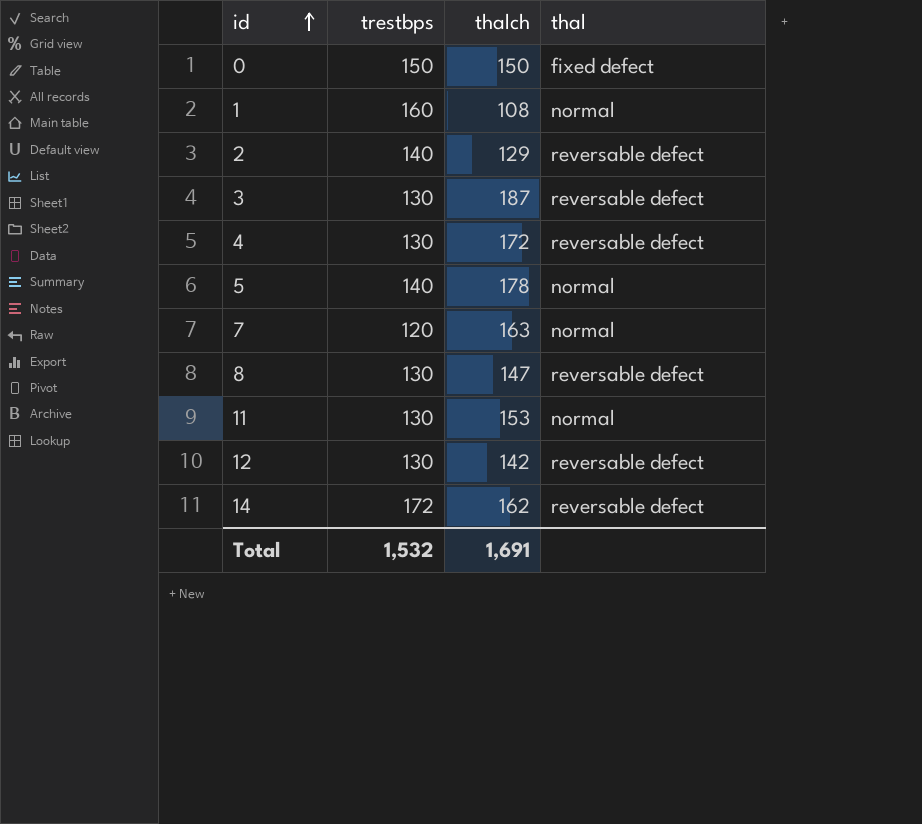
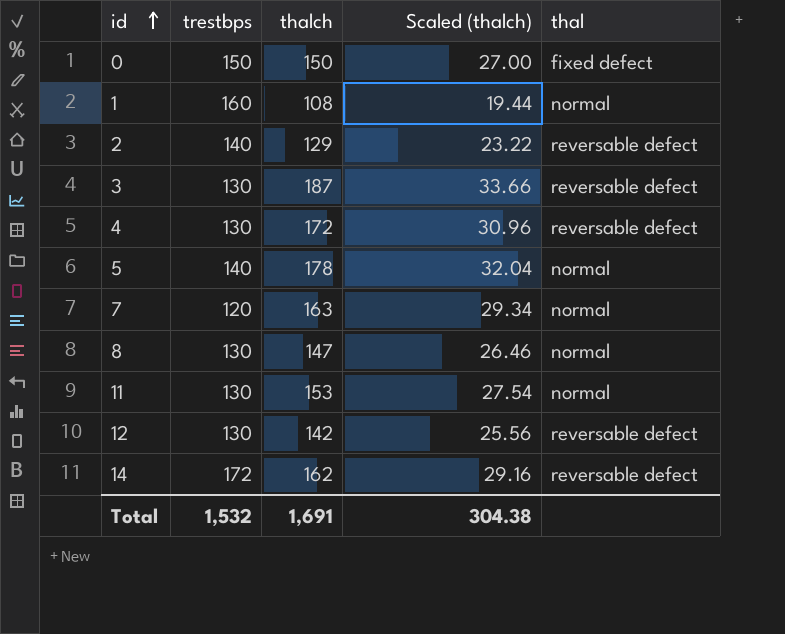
column Scaled (thalch) | formula: none -> [thalch] * 0.18
8 | thal: reversable defect -> normal

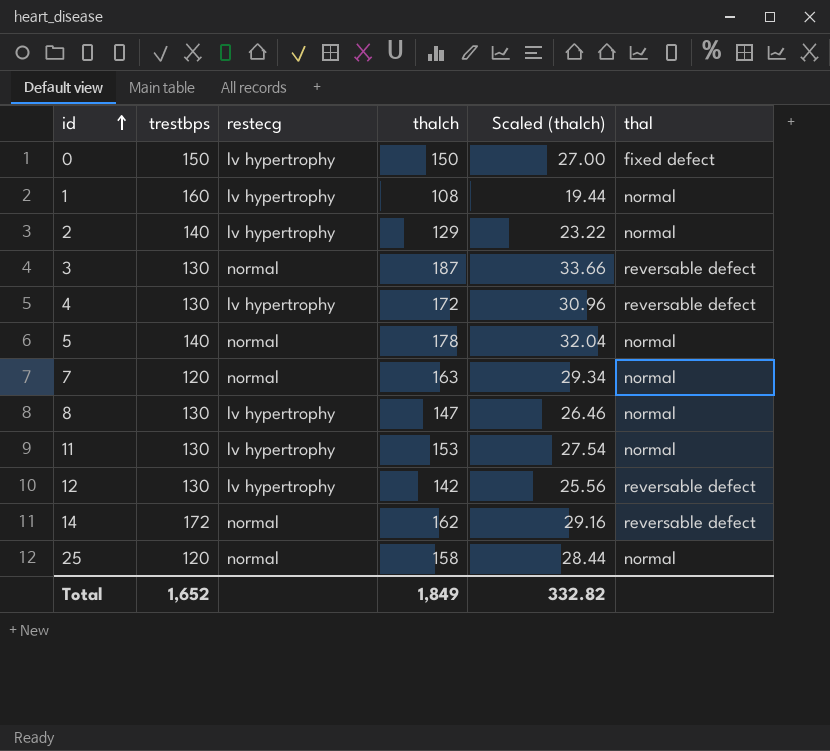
column restecg | position: none -> 3
2 | thal: reversable defect -> normal
row 25: none -> 120 | normal | 158 | 28.44 | normal
Total | trestbps: 1,532 -> 1,652
Total | thalch: 1,691 -> 1,849
Total | Scaled (thalch): 304.38 -> 332.82

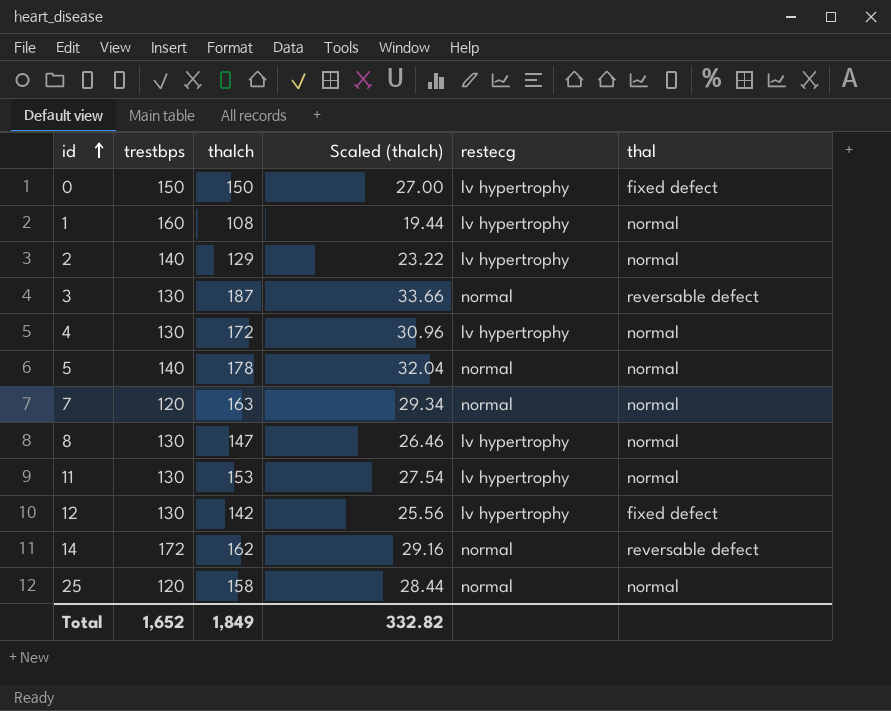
column restecg | position: 3 -> 5
4 | thal: reversable defect -> normal
12 | thal: reversable defect -> fixed defect

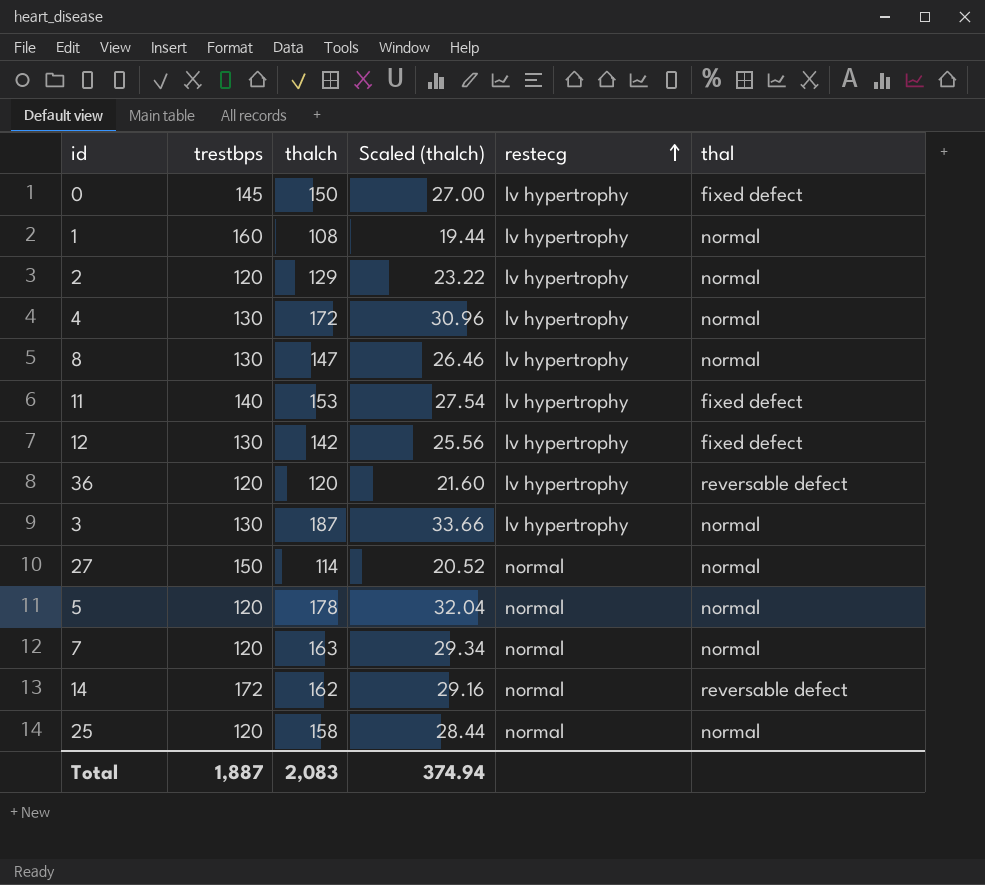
row order: id ascending -> restecg ascending
0 | trestbps: 150 -> 145
2 | trestbps: 140 -> 120
11 | trestbps: 130 -> 140
11 | thal: normal -> fixed defect
row 36: none -> 120 | 120 | 21.60 | lv hypertrophy | reversable defect
3 | restecg: normal -> lv hypertrophy
3 | thal: reversable defect -> normal
row 27: none -> 150 | 114 | 20.52 | normal | normal
5 | trestbps: 140 -> 120
Total | trestbps: 1,652 -> 1,887
Total | thalch: 1,849 -> 2,083
Total | Scaled (thalch): 332.82 -> 374.94

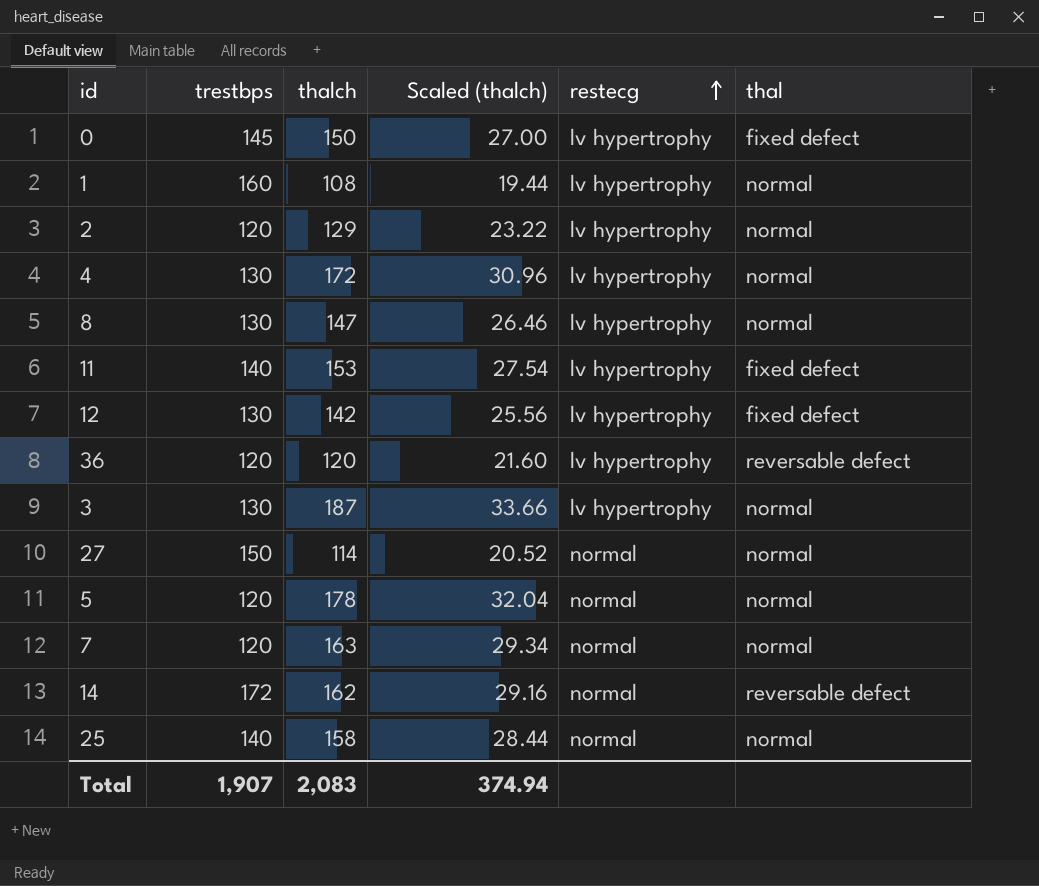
25 | trestbps: 120 -> 140
Total | trestbps: 1,887 -> 1,907

